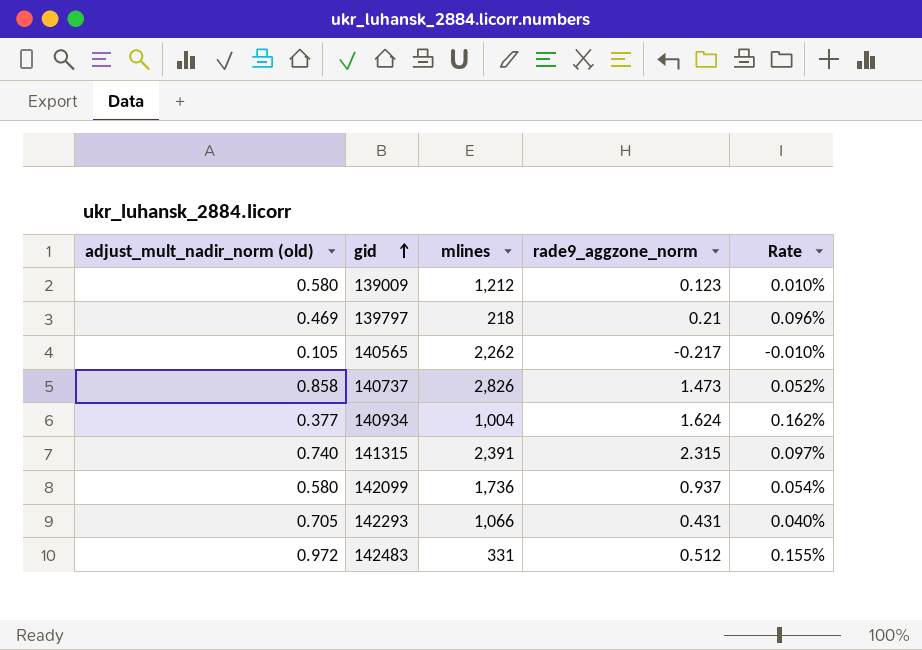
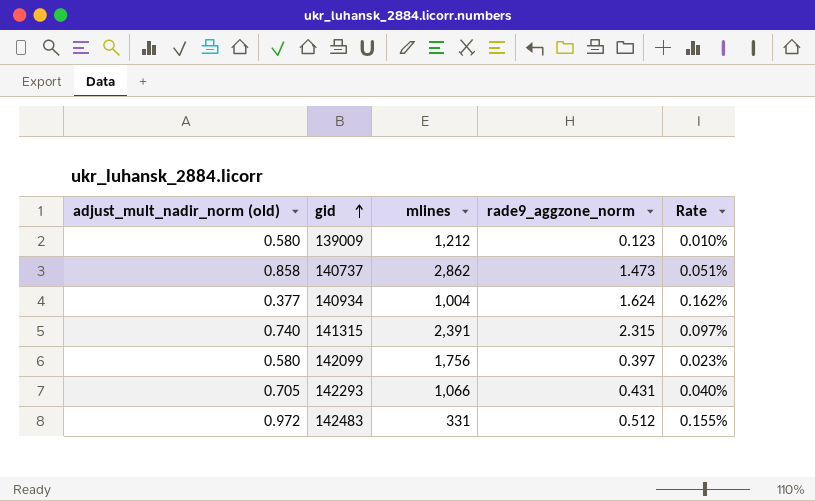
row 139797: 0.469 | 218 | 0.21 | 0.096% -> none
row 140565: 0.105 | 2,262 | -0.217 | -0.010% -> none
140737 | mlines: 2,826 -> 2,862
140737 | Rate: 0.052% -> 0.051%
142099 | mlines: 1,736 -> 1,756
142099 | rade9_aggzone_norm: 0.937 -> 0.397
142099 | Rate: 0.054% -> 0.023%

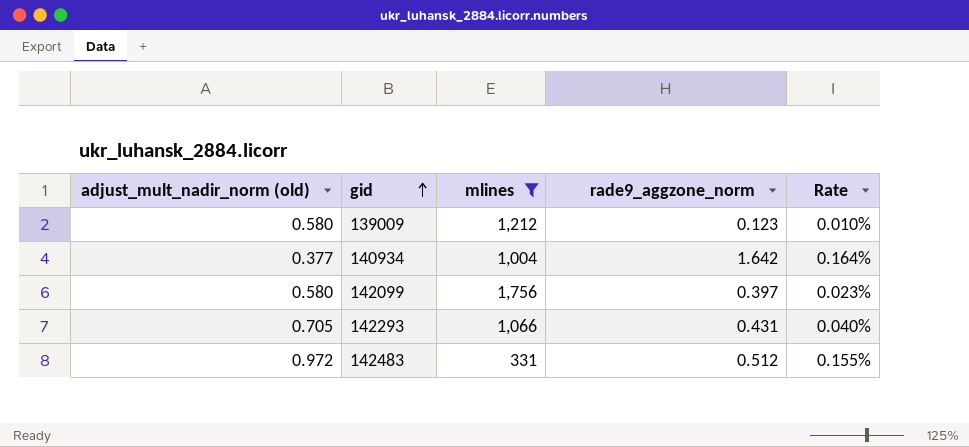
filter: none -> mlines <= 1,756
140934 | rade9_aggzone_norm: 1.624 -> 1.642
140934 | Rate: 0.162% -> 0.164%

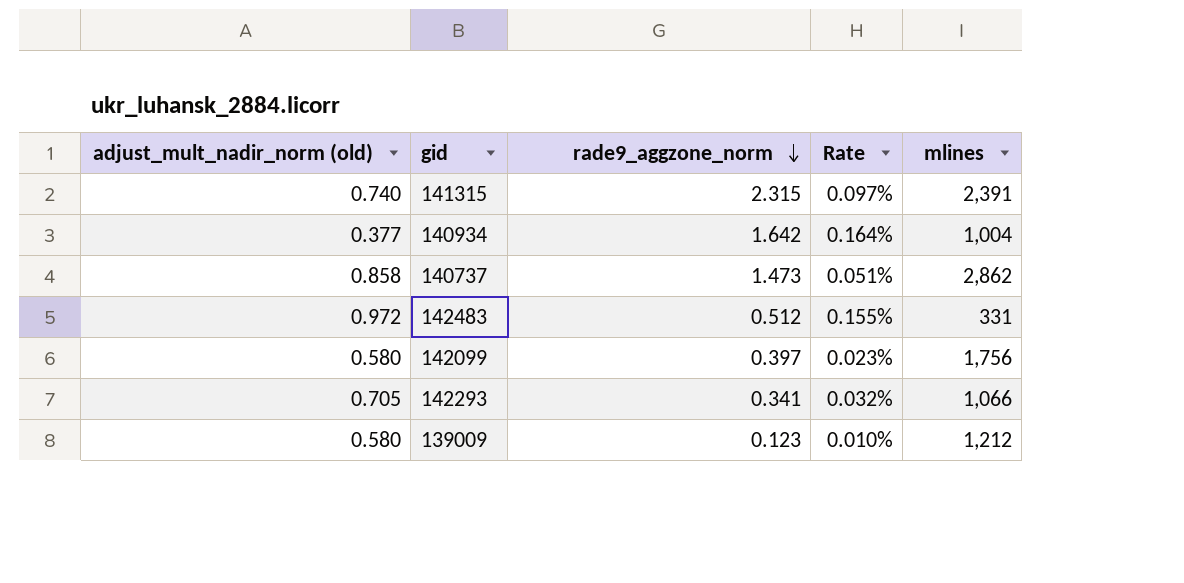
filter: mlines <= 1,756 -> none
row order: gid ascending -> rade9_aggzone_norm descending
column mlines | position: 3 -> 5
142293 | rade9_aggzone_norm: 0.431 -> 0.341
142293 | Rate: 0.040% -> 0.032%

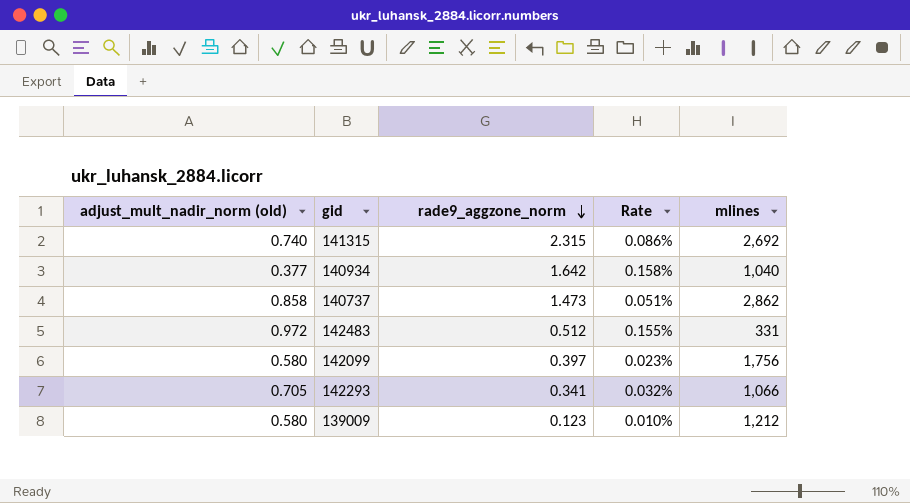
141315 | Rate: 0.097% -> 0.086%
141315 | mlines: 2,391 -> 2,692
140934 | Rate: 0.164% -> 0.158%
140934 | mlines: 1,004 -> 1,040

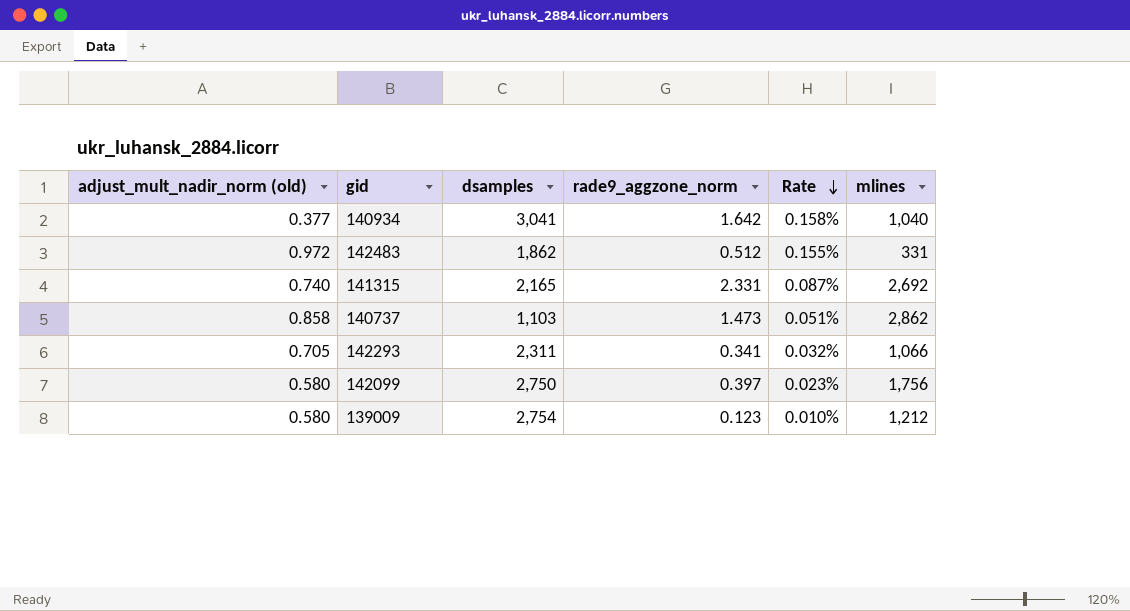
row order: rade9_aggzone_norm descending -> Rate descending
column dsamples | position: none -> 3
141315 | rade9_aggzone_norm: 2.315 -> 2.331
141315 | Rate: 0.086% -> 0.087%

